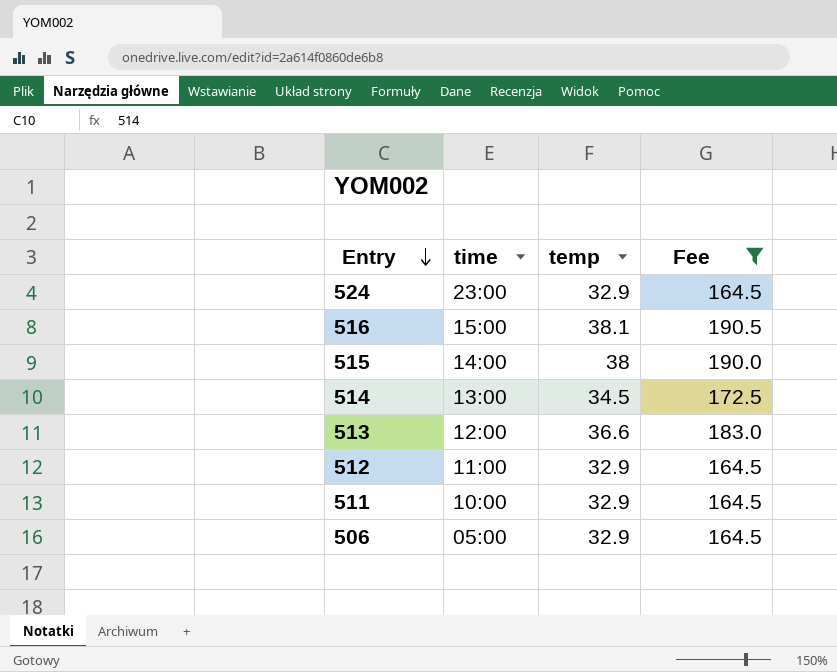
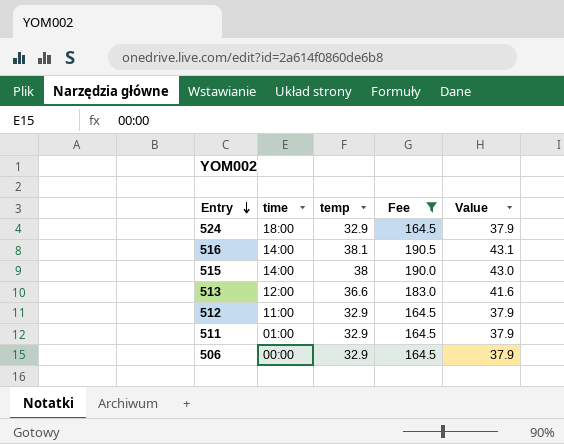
column Value | formula: none -> [temp] + 5
row 514: 13:00 | 34.5 | 172.5 -> none
524 | time: 23:00 -> 18:00
516 | time: 15:00 -> 14:00
511 | time: 10:00 -> 01:00
506 | time: 05:00 -> 00:00

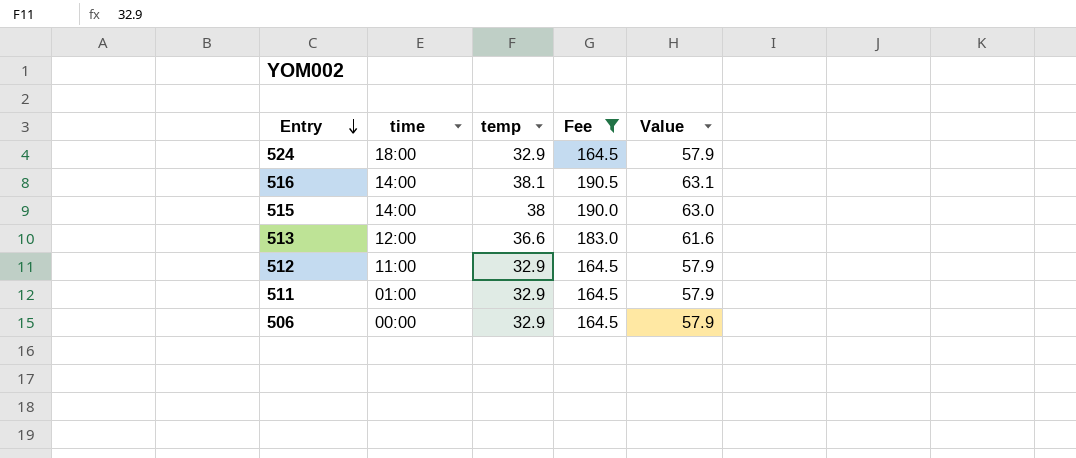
column Value | formula: [temp] + 5 -> [temp] + 25

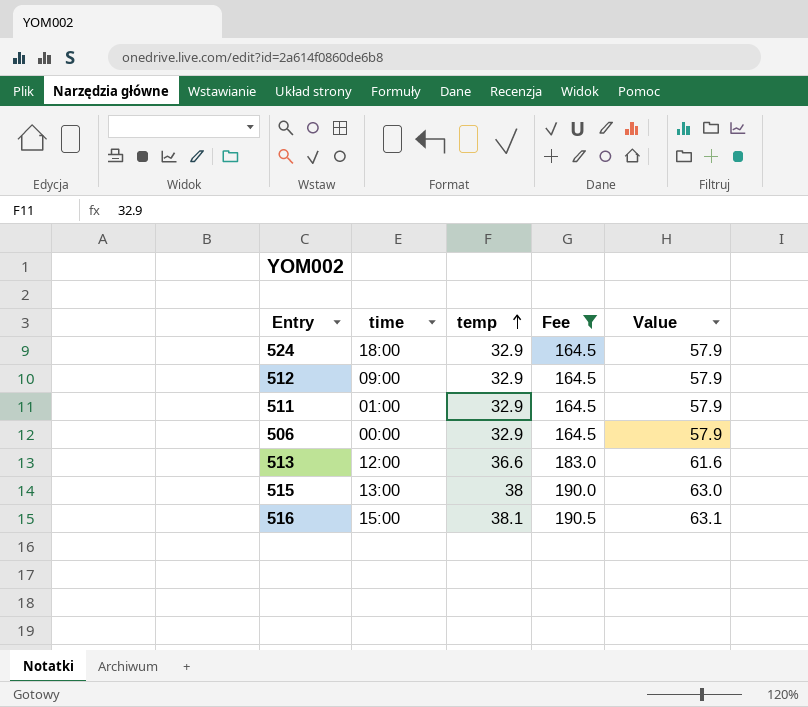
row order: Entry descending -> temp ascending
512 | time: 11:00 -> 09:00
515 | time: 14:00 -> 13:00
516 | time: 14:00 -> 15:00

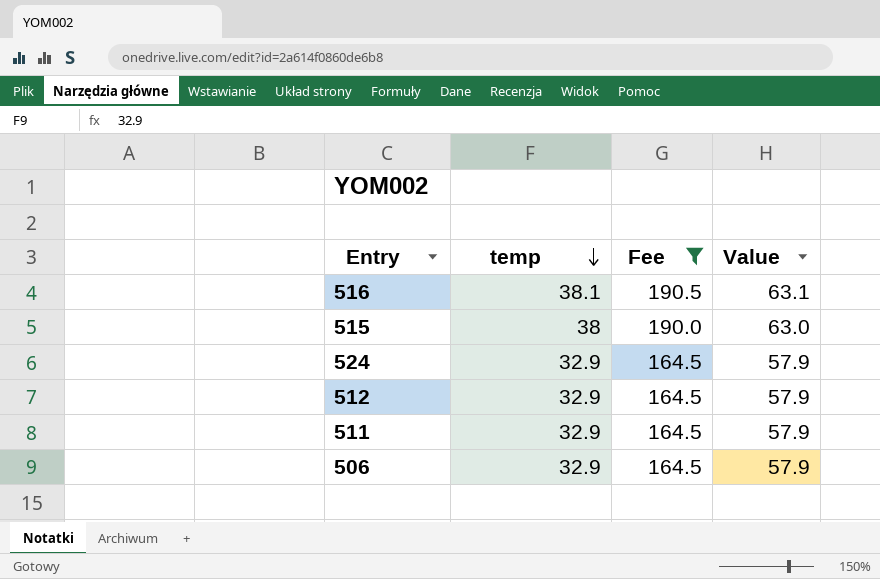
row order: temp ascending -> temp descending
column time | position: 2 -> none
row 513: 12:00 | 36.6 | 183.0 | 61.6 -> none

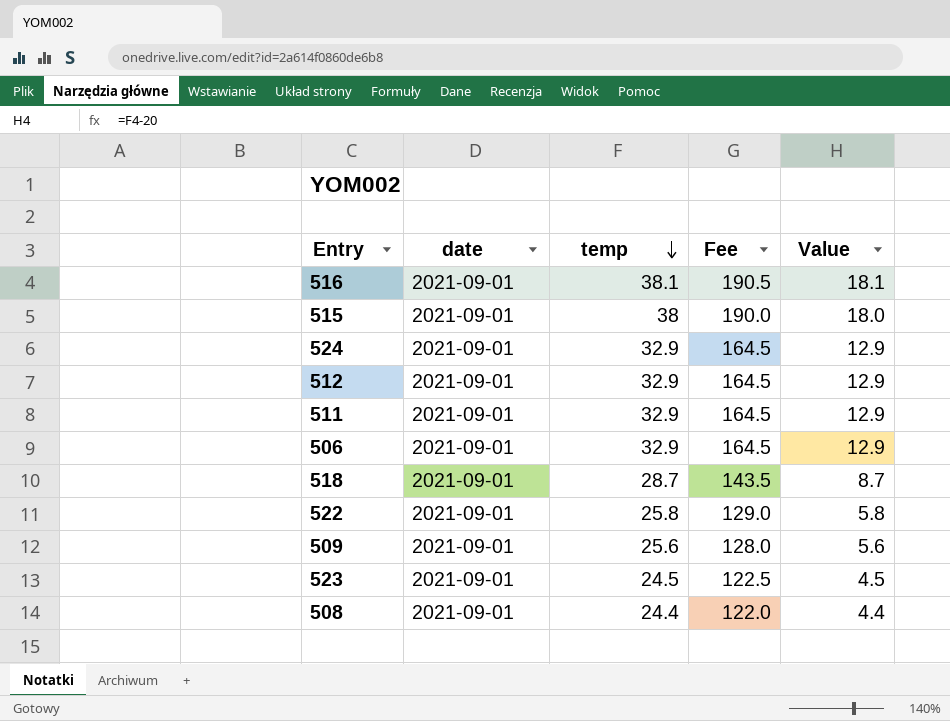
filter: Fee >= 164.5 -> none
column date | position: none -> 2
column Value | formula: [temp] + 25 -> [temp] - 20

